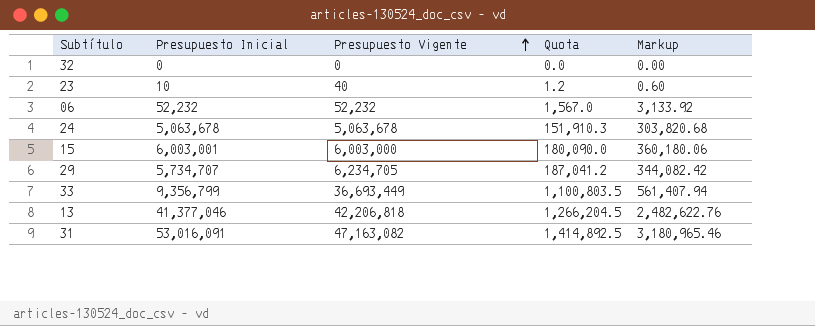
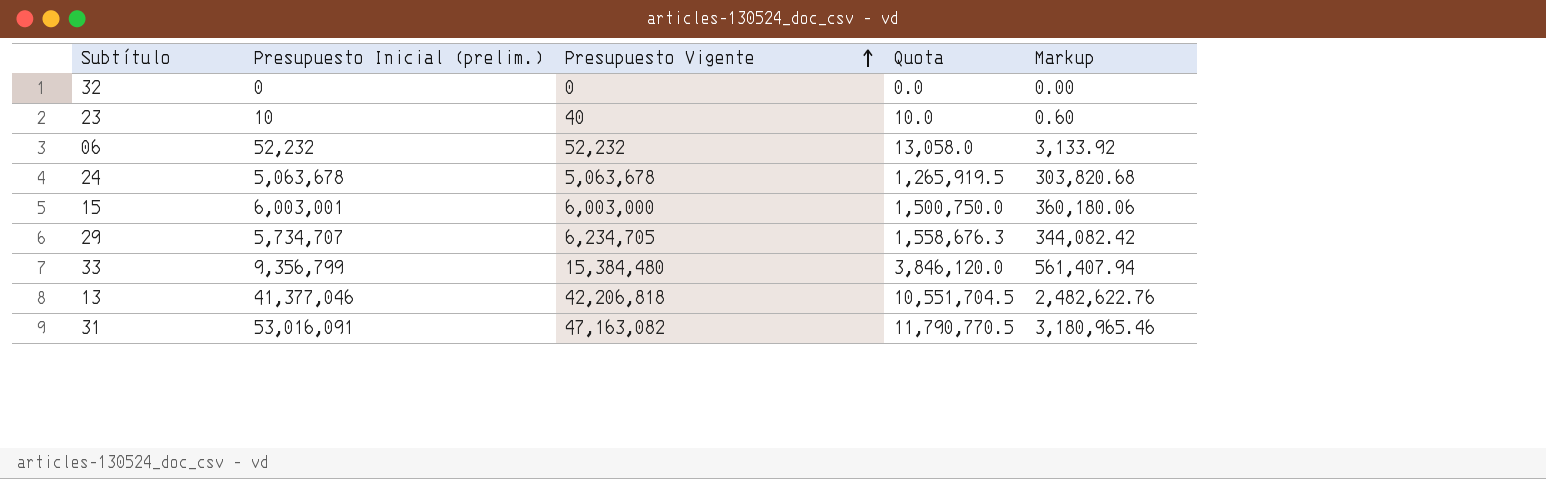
column name: Presupuesto Inicial -> Presupuesto Inicial (prelim.)
column Quota | formula: [Presupuesto Vigente] * 0.03 -> [Presupuesto Vigente] * 0.25
33 | Presupuesto Vigente: 36,693,449 -> 15,384,480

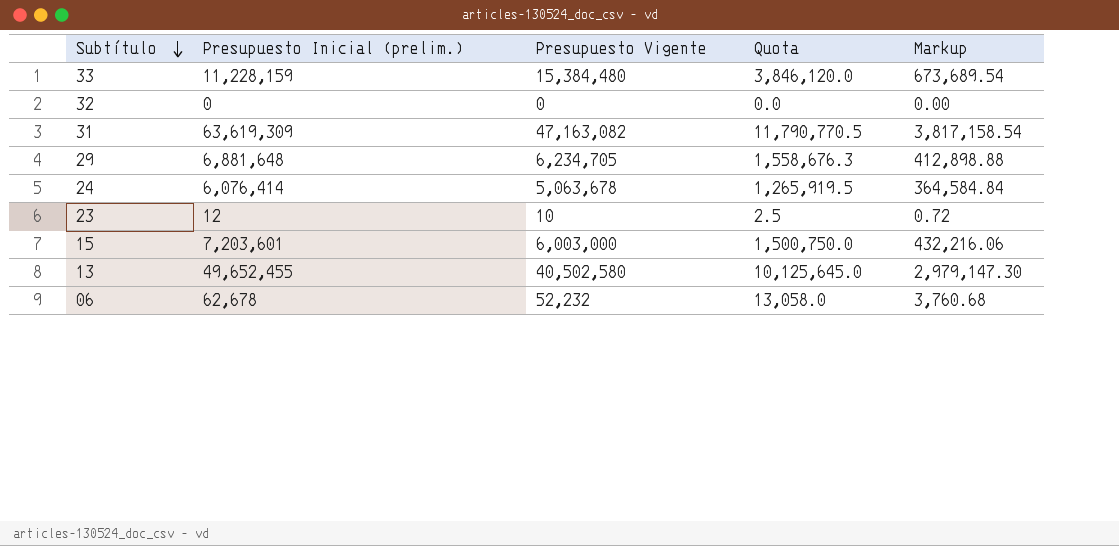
row order: Presupuesto Vigente ascending -> Subtítulo descending
33 | Presupuesto Inicial (prelim.): 9,356,799 -> 11,228,159
33 | Markup: 561,407.94 -> 673,689.54
31 | Presupuesto Inicial (prelim.): 53,016,091 -> 63,619,309
31 | Markup: 3,180,965.46 -> 3,817,158.54
29 | Presupuesto Inicial (prelim.): 5,734,707 -> 6,881,648
29 | Markup: 344,082.42 -> 412,898.88
24 | Presupuesto Inicial (prelim.): 5,063,678 -> 6,076,414
24 | Markup: 303,820.68 -> 364,584.84
23 | Presupuesto Inicial (prelim.): 10 -> 12
23 | Presupuesto Vigente: 40 -> 10
23 | Quota: 10.0 -> 2.5
23 | Markup: 0.60 -> 0.72
15 | Presupuesto Inicial (prelim.): 6,003,001 -> 7,203,601
15 | Markup: 360,180.06 -> 432,216.06
13 | Presupuesto Inicial (prelim.): 41,377,046 -> 49,652,455
13 | Presupuesto Vigente: 42,206,818 -> 40,502,580
13 | Quota: 10,551,704.5 -> 10,125,645.0
13 | Markup: 2,482,622.76 -> 2,979,147.30
06 | Presupuesto Inicial (prelim.): 52,232 -> 62,678
06 | Markup: 3,133.92 -> 3,760.68

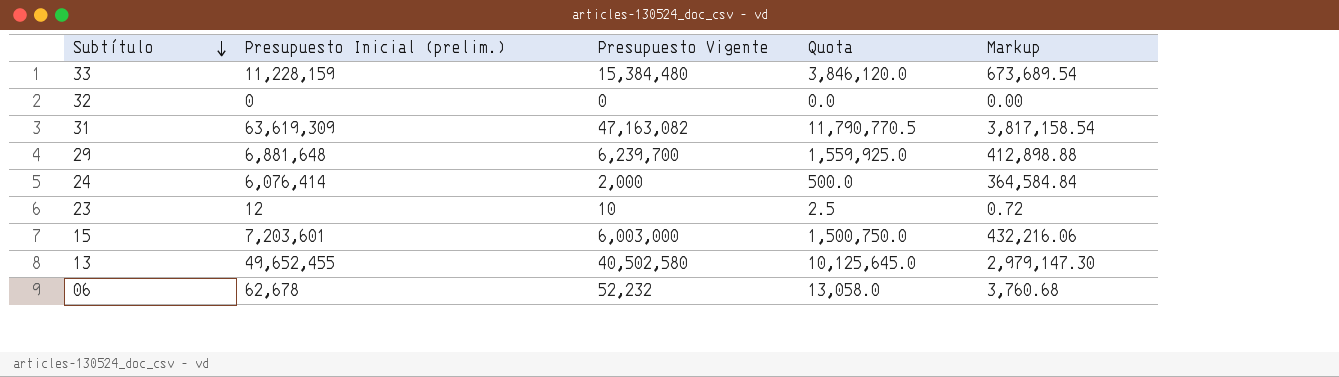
29 | Presupuesto Vigente: 6,234,705 -> 6,239,700
29 | Quota: 1,558,676.3 -> 1,559,925.0
24 | Presupuesto Vigente: 5,063,678 -> 2,000
24 | Quota: 1,265,919.5 -> 500.0

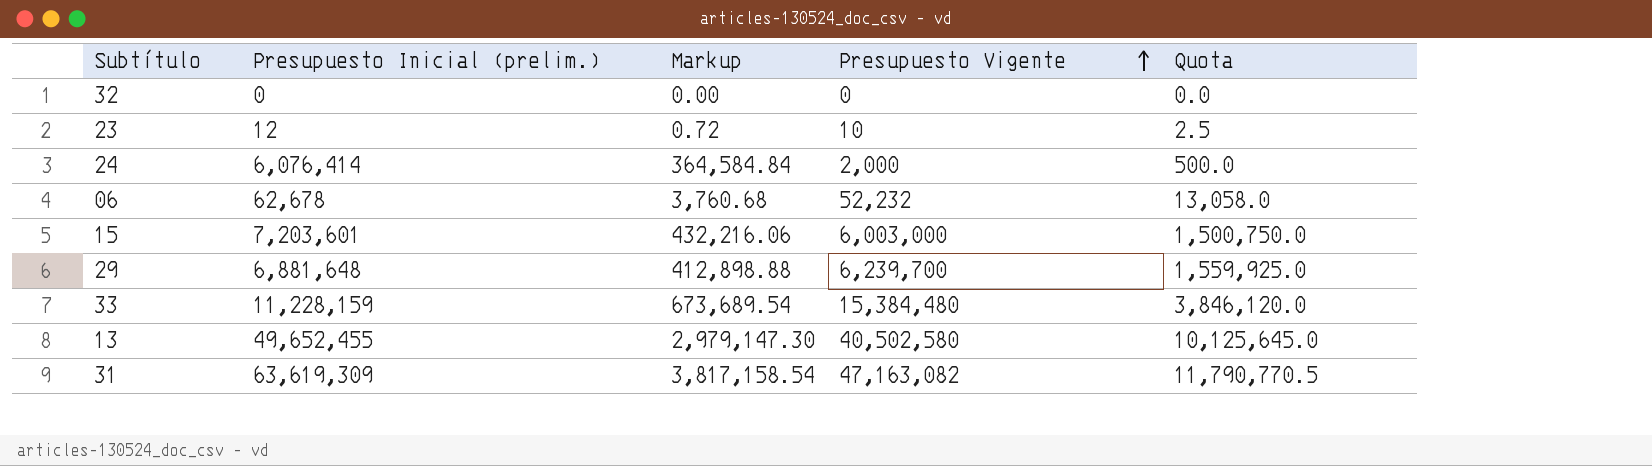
row order: Subtítulo descending -> Presupuesto Vigente ascending
column Markup | position: 5 -> 3

